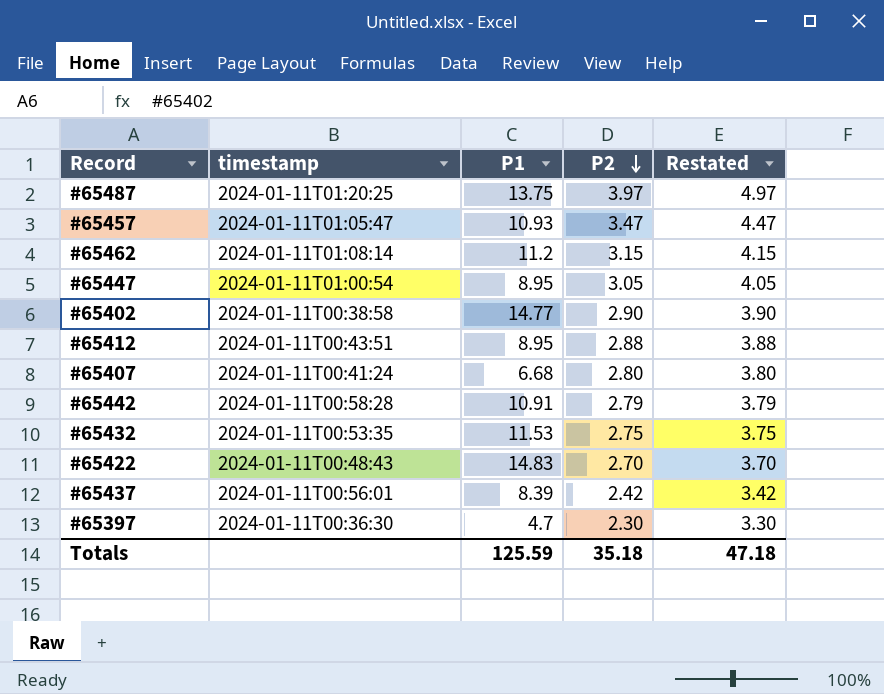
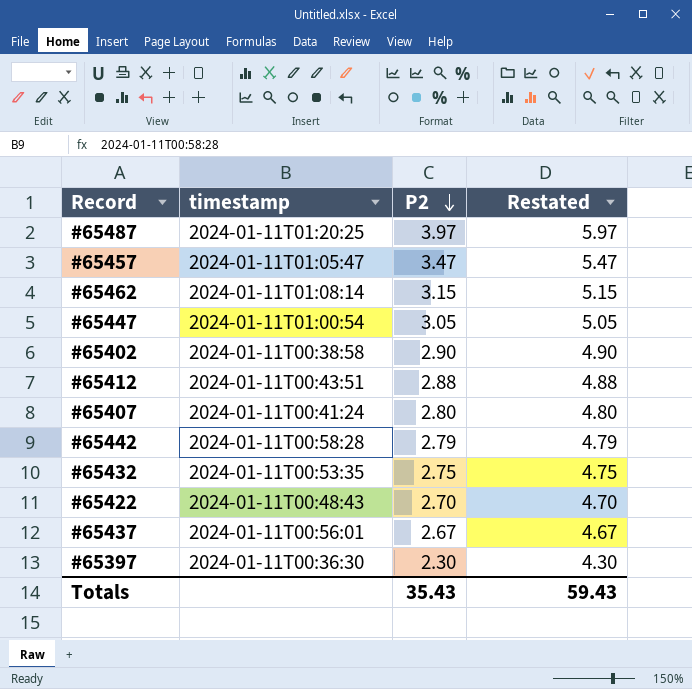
column P1 | position: 3 -> none
column Restated | formula: [P2] + 1 -> [P2] + 2
#65437 | P2: 2.42 -> 2.67
Totals | P2: 35.18 -> 35.43
Totals | Restated: 47.18 -> 59.43

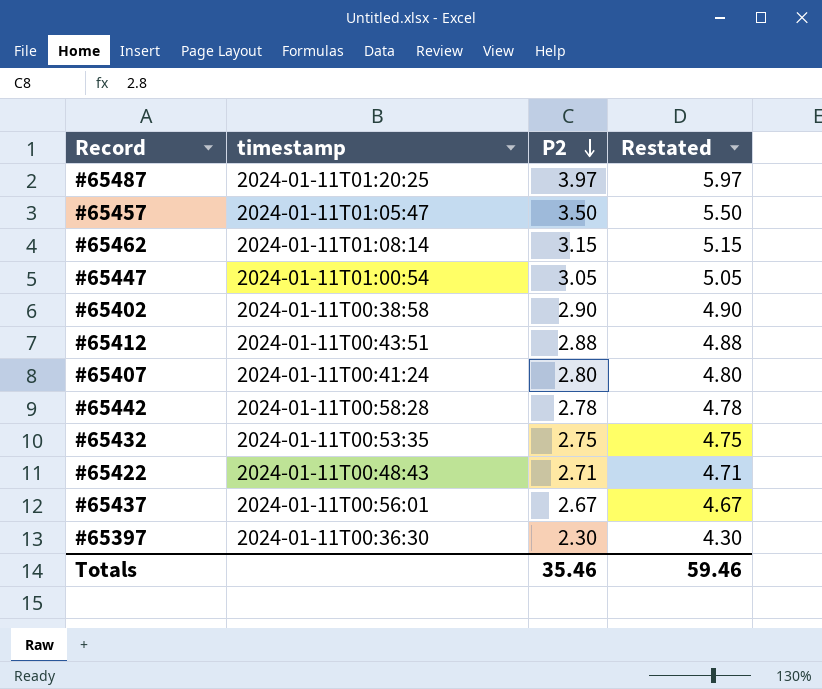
#65457 | P2: 3.47 -> 3.50
#65457 | Restated: 5.47 -> 5.50
#65442 | P2: 2.79 -> 2.78
#65442 | Restated: 4.79 -> 4.78
#65422 | P2: 2.70 -> 2.71
#65422 | Restated: 4.70 -> 4.71
Totals | P2: 35.43 -> 35.46
Totals | Restated: 59.43 -> 59.46

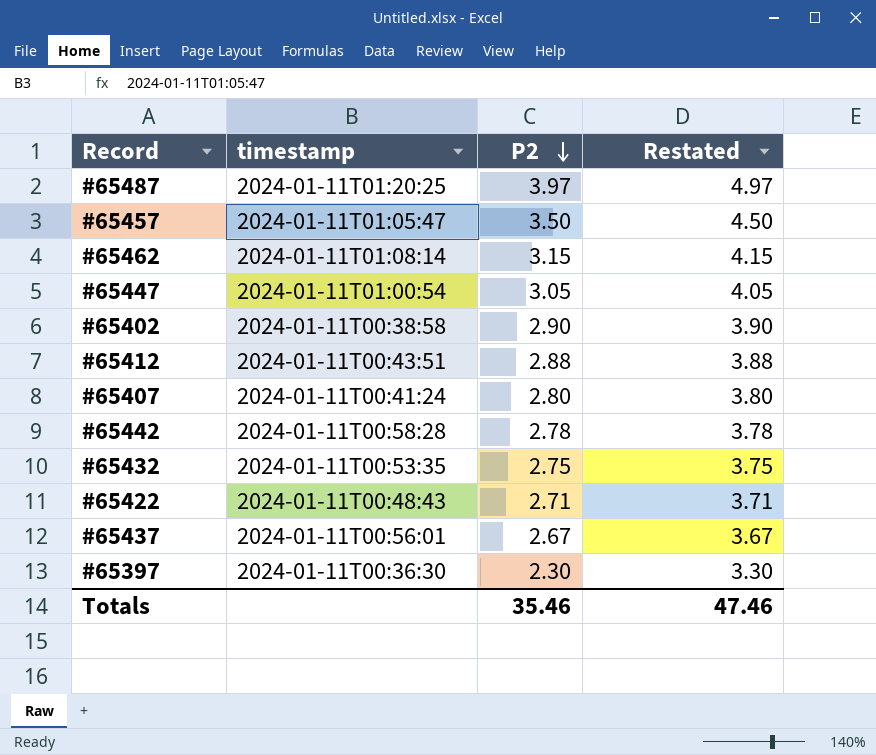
column Restated | formula: [P2] + 2 -> [P2] + 1
Totals | Restated: 59.46 -> 47.46

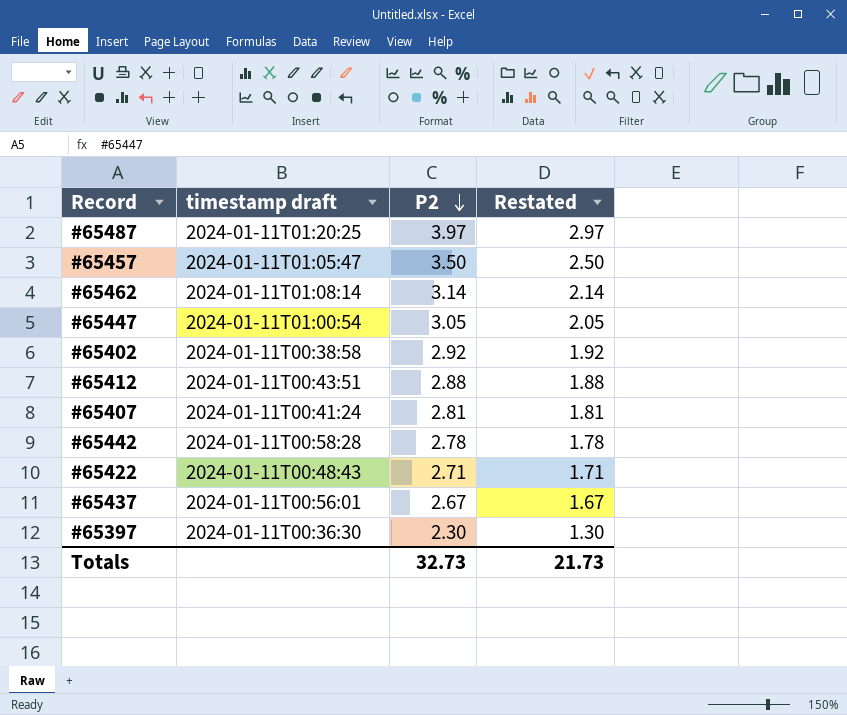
column name: timestamp -> timestamp draft
column Restated | formula: [P2] + 1 -> [P2] - 1
row #65432: 2024-01-11T00:53:35 | 2.75 | 3.75 -> none
#65462 | P2: 3.15 -> 3.14
#65402 | P2: 2.90 -> 2.92
#65407 | P2: 2.80 -> 2.81
Totals | P2: 35.46 -> 32.73
Totals | Restated: 47.46 -> 21.73

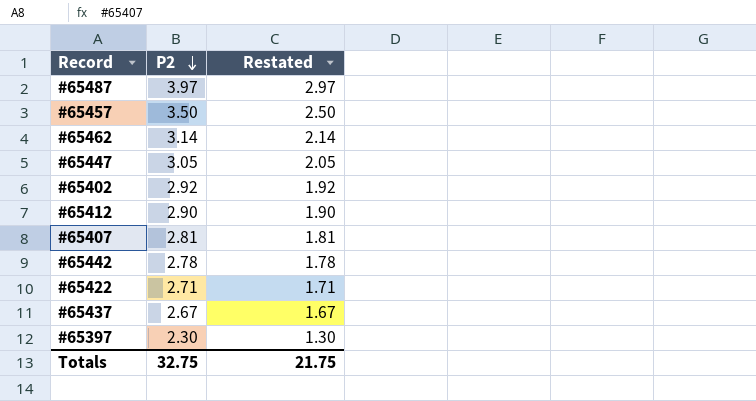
column timestamp draft | position: 2 -> none
#65412 | P2: 2.88 -> 2.90
#65412 | Restated: 1.88 -> 1.90
Totals | P2: 32.73 -> 32.75
Totals | Restated: 21.73 -> 21.75

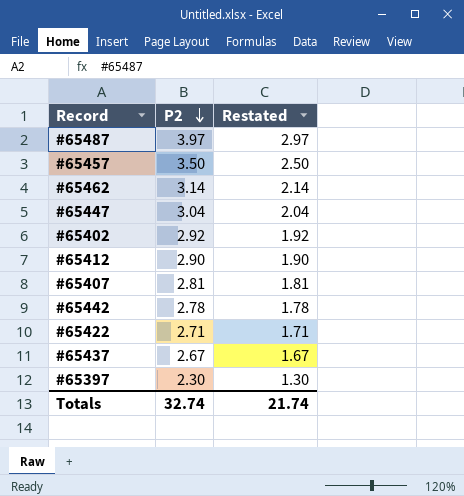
#65447 | P2: 3.05 -> 3.04
#65447 | Restated: 2.05 -> 2.04
Totals | P2: 32.75 -> 32.74
Totals | Restated: 21.75 -> 21.74

